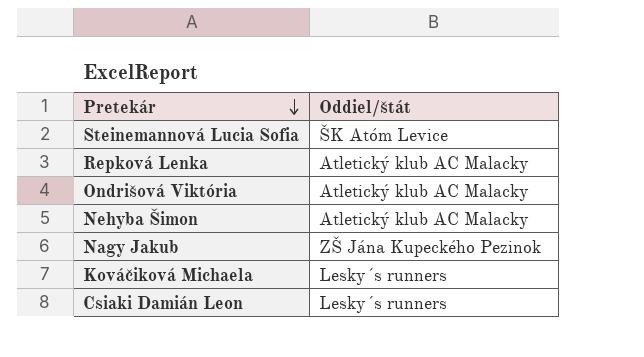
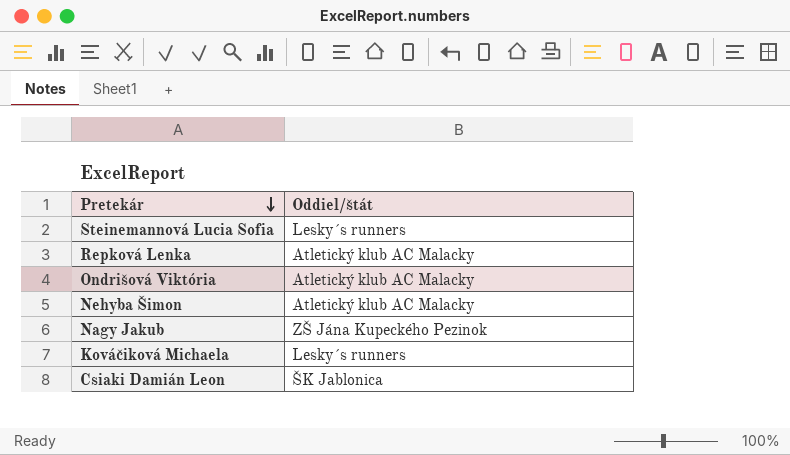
Steinemannová Lucia Sofia | Oddiel/štát: ŠK Atóm Levice -> Lesky´s runners
Csiaki Damián Leon | Oddiel/štát: Lesky´s runners -> ŠK Jablonica

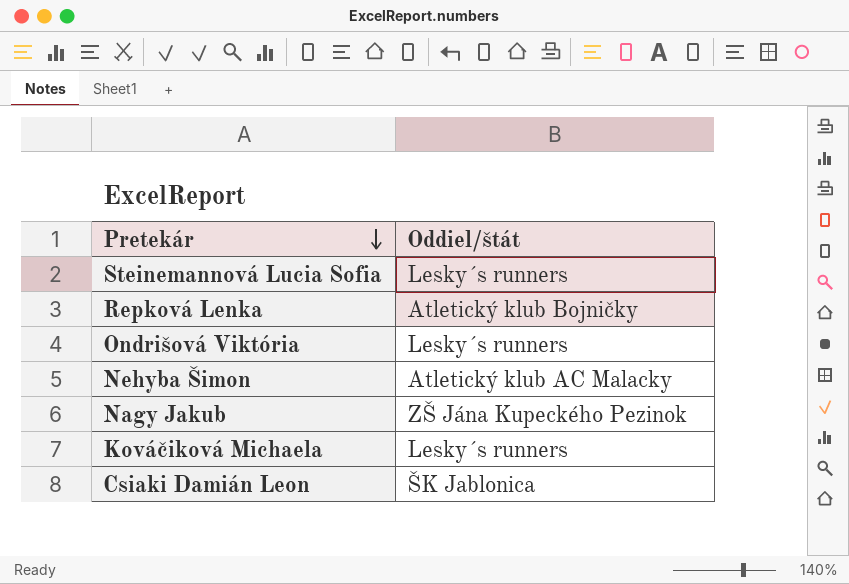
Repková Lenka | Oddiel/štát: Atletický klub AC Malacky -> Atletický klub Bojničky
Ondrišová Viktória | Oddiel/štát: Atletický klub AC Malacky -> Lesky´s runners

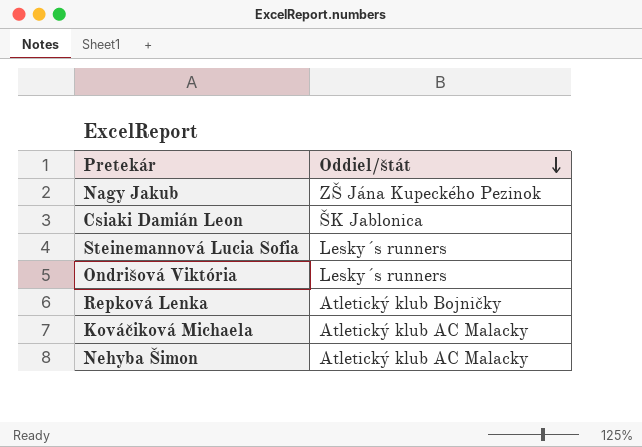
row order: Pretekár descending -> Oddiel/štát descending
Kováčiková Michaela | Oddiel/štát: Lesky´s runners -> Atletický klub AC Malacky

